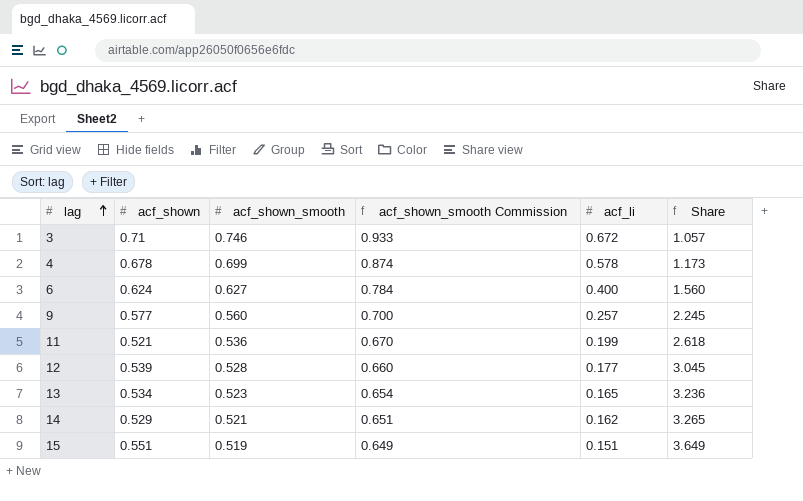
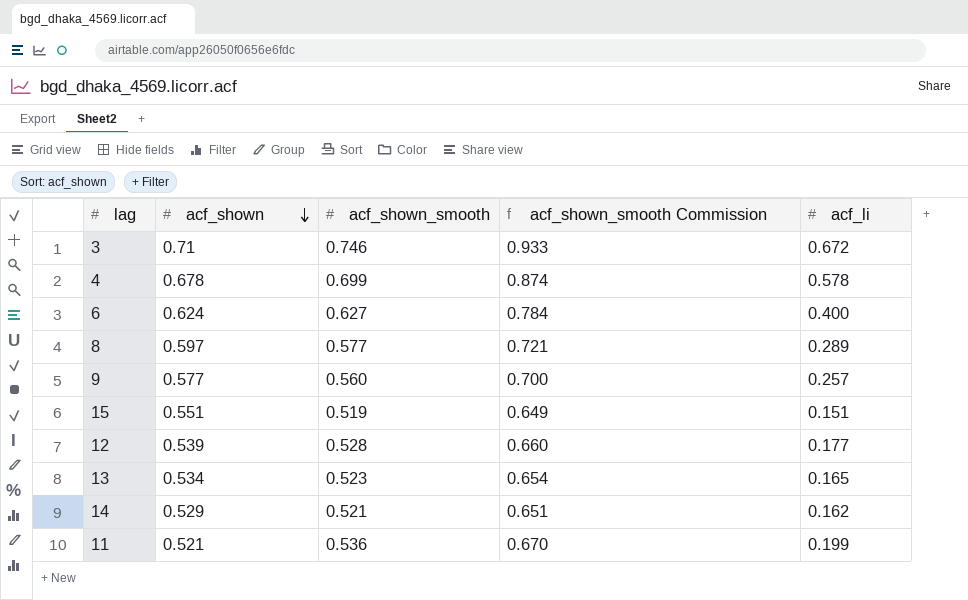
row order: lag ascending -> acf_shown descending
column Share | formula: [acf_shown] / [acf_li] -> none
row 8: none -> 0.597 | 0.577 | 0.721 | 0.289

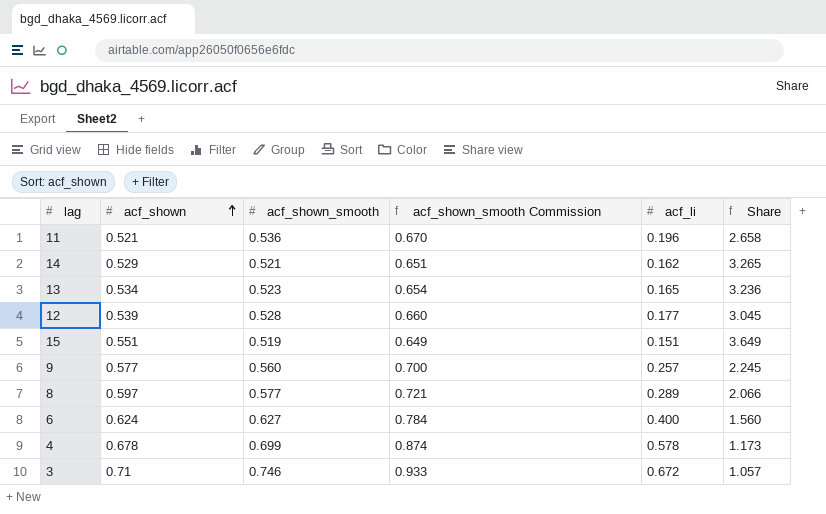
row order: acf_shown descending -> acf_shown ascending
column Share | formula: none -> [acf_shown] / [acf_li]
11 | acf_li: 0.199 -> 0.196

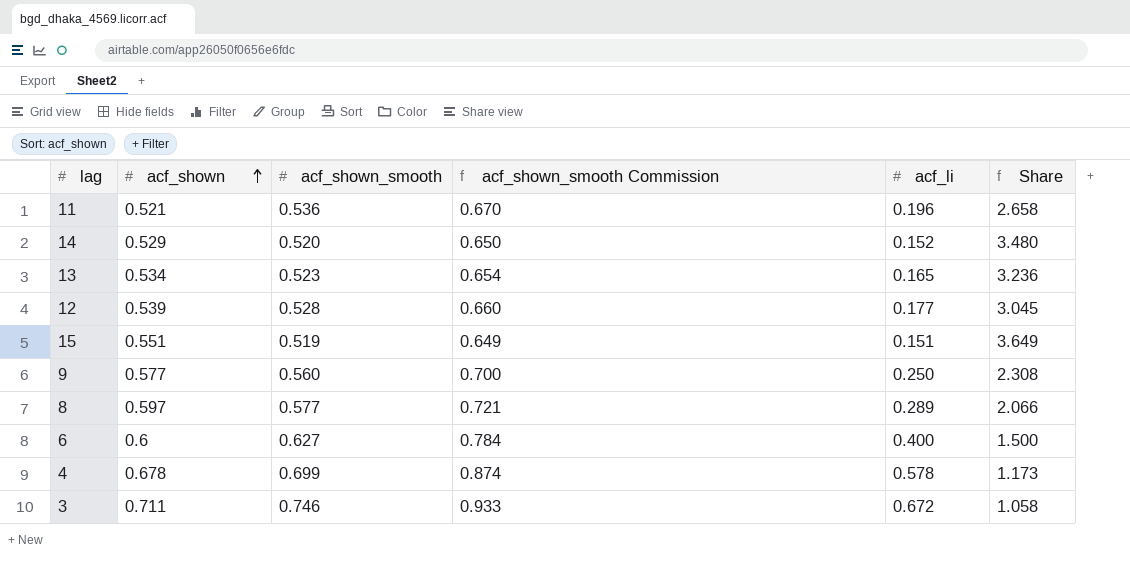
14 | acf_shown_smooth: 0.521 -> 0.520
14 | acf_shown_smooth Commission: 0.651 -> 0.650
14 | acf_li: 0.162 -> 0.152
14 | Share: 3.265 -> 3.480
9 | acf_li: 0.257 -> 0.250
9 | Share: 2.245 -> 2.308
6 | acf_shown: 0.624 -> 0.6
6 | Share: 1.560 -> 1.500
3 | acf_shown: 0.71 -> 0.711
3 | Share: 1.057 -> 1.058

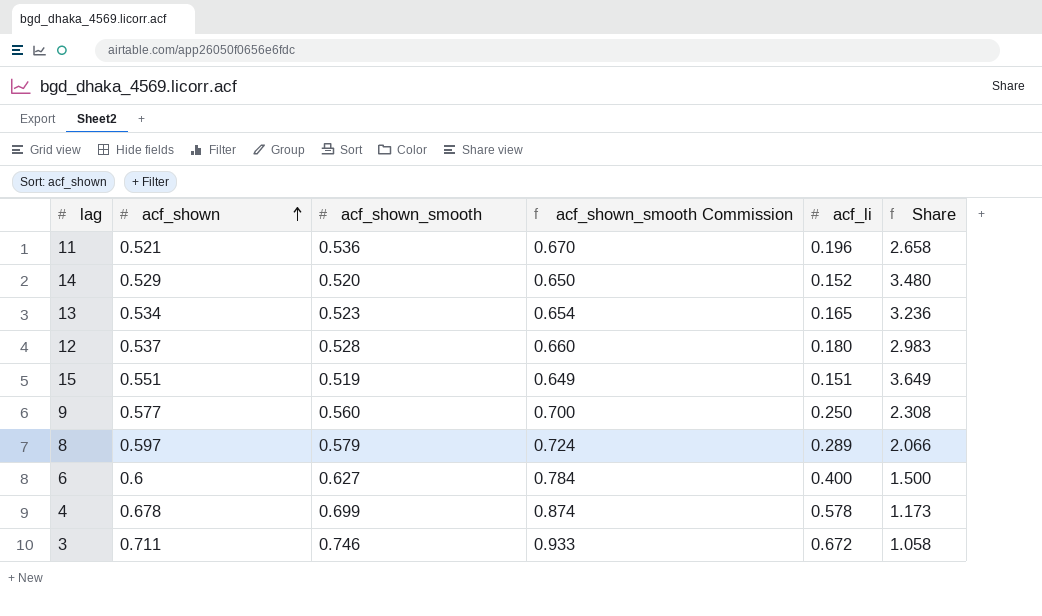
12 | acf_shown: 0.539 -> 0.537
12 | acf_li: 0.177 -> 0.180
12 | Share: 3.045 -> 2.983
8 | acf_shown_smooth: 0.577 -> 0.579
8 | acf_shown_smooth Commission: 0.721 -> 0.724

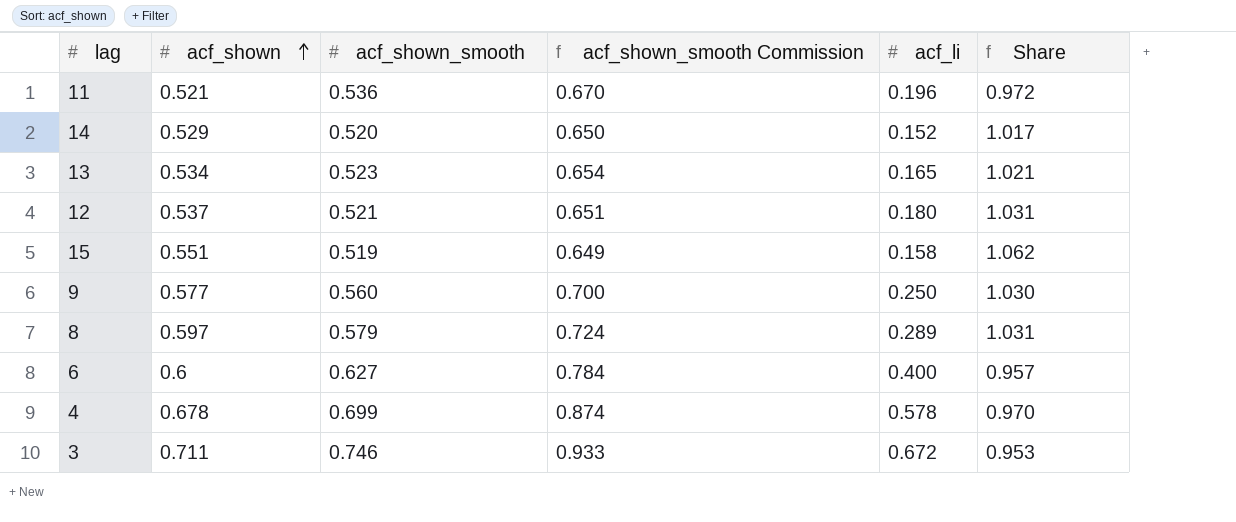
column Share | formula: [acf_shown] / [acf_li] -> [acf_shown] / [acf_shown_smooth]
12 | acf_shown_smooth: 0.528 -> 0.521
12 | acf_shown_smooth Commission: 0.660 -> 0.651
15 | acf_li: 0.151 -> 0.158

